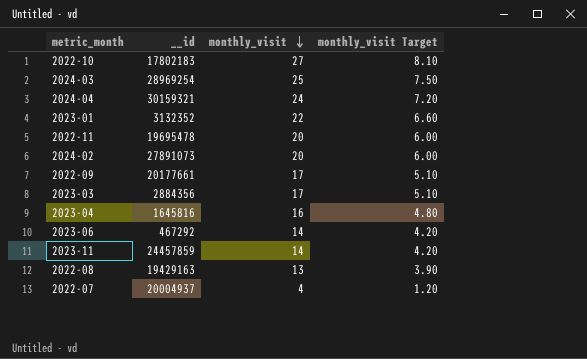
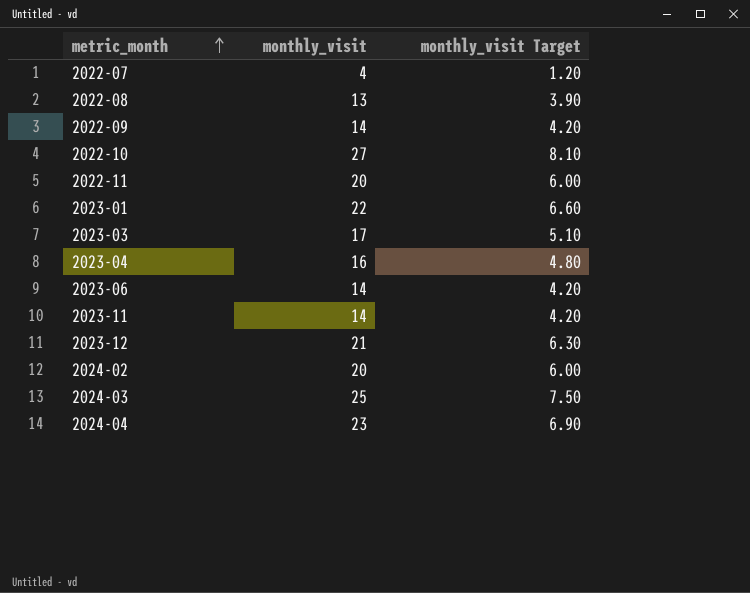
row order: monthly_visit descending -> metric_month ascending
column __id | position: 2 -> none
2022-09 | monthly_visit: 17 -> 14
2022-09 | monthly_visit Target: 5.10 -> 4.20
row 2023-12: none -> 21 | 6.30
2024-04 | monthly_visit: 24 -> 23
2024-04 | monthly_visit Target: 7.20 -> 6.90

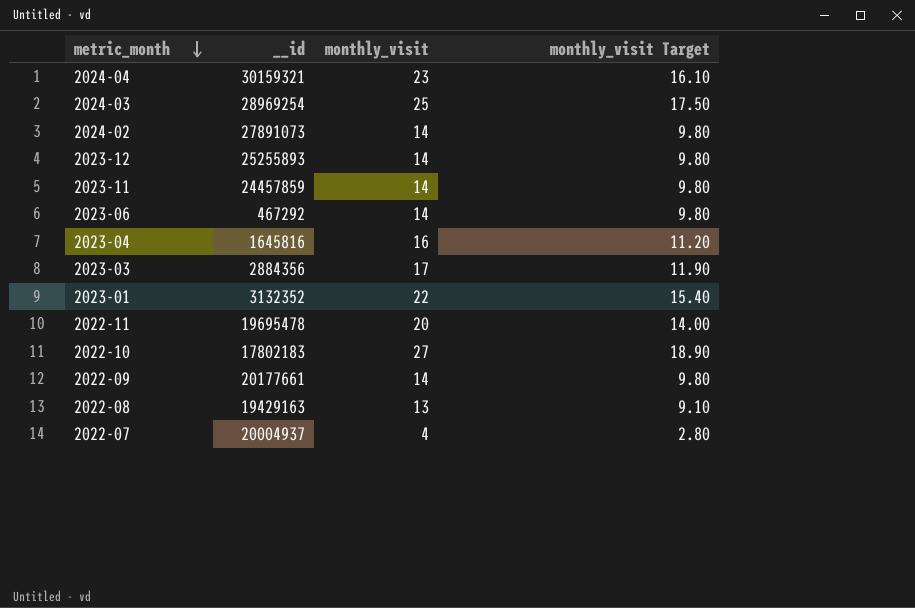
row order: metric_month ascending -> metric_month descending
column __id | position: none -> 2
column monthly_visit Target | formula: [monthly_visit] * 0.3 -> [monthly_visit] * 0.7
2024-02 | monthly_visit: 20 -> 14
2023-12 | monthly_visit: 21 -> 14

